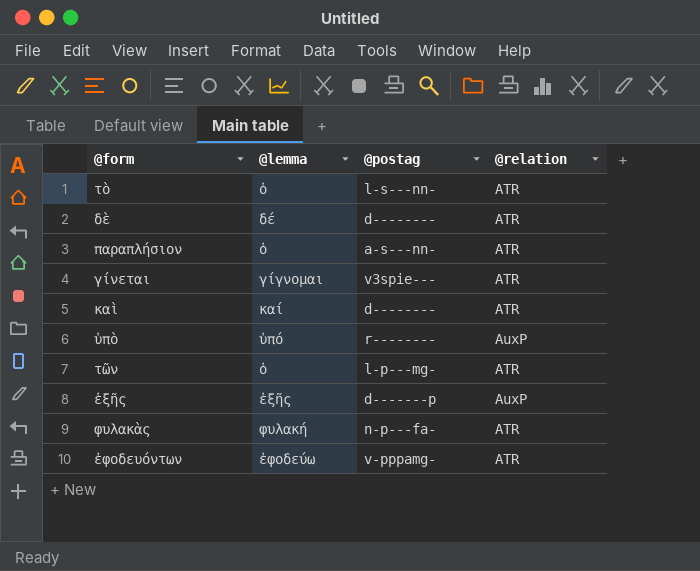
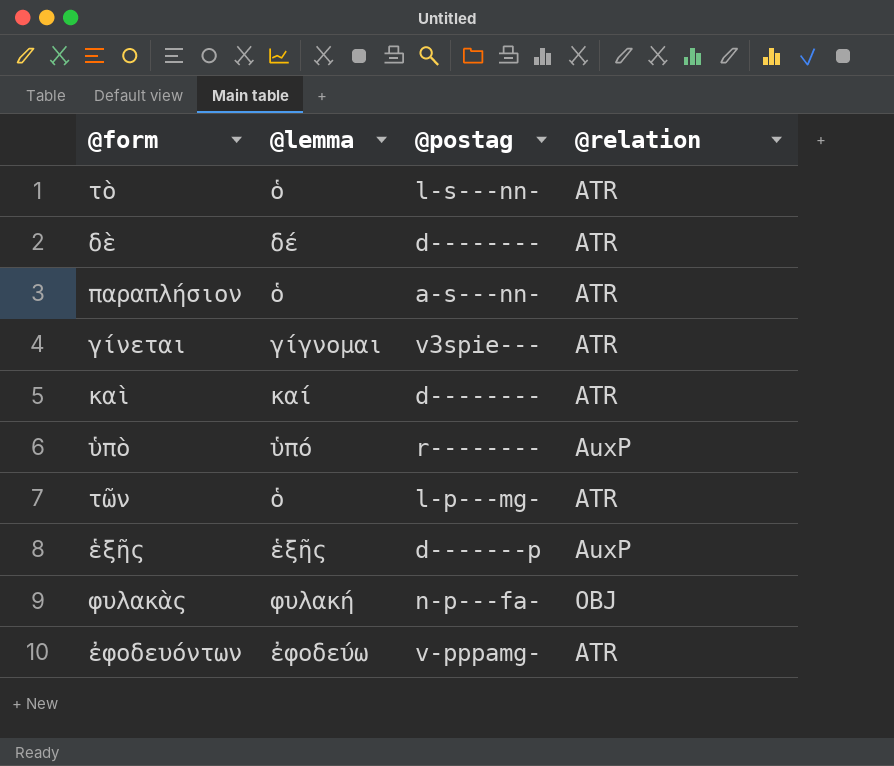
φυλακὰς | @relation: ATR -> OBJ

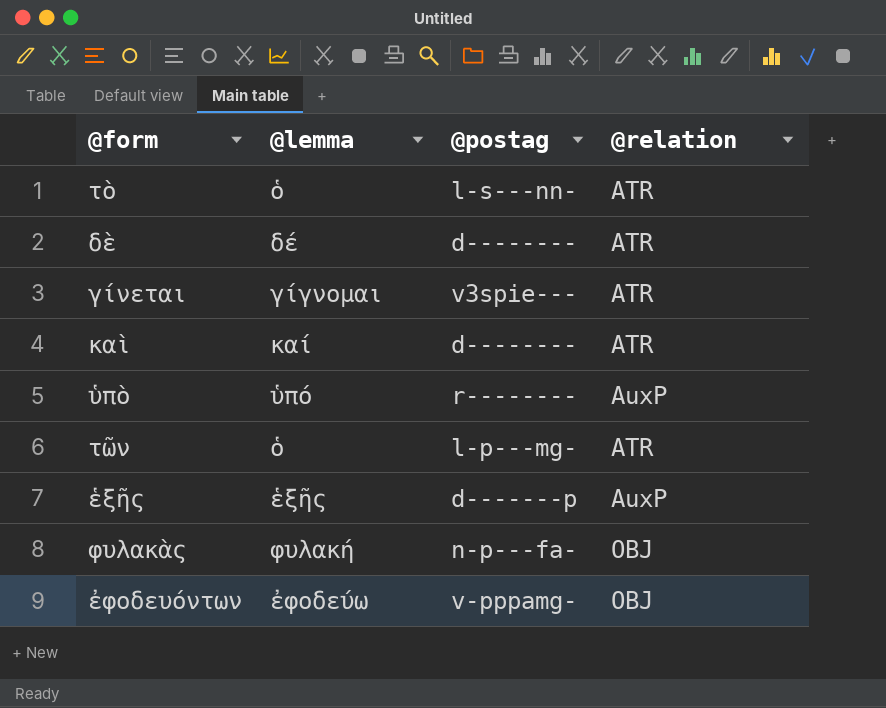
row παραπλήσιον: ὁ | a-s---nn- | ATR -> none
ἐφοδευόντων | @relation: ATR -> OBJ

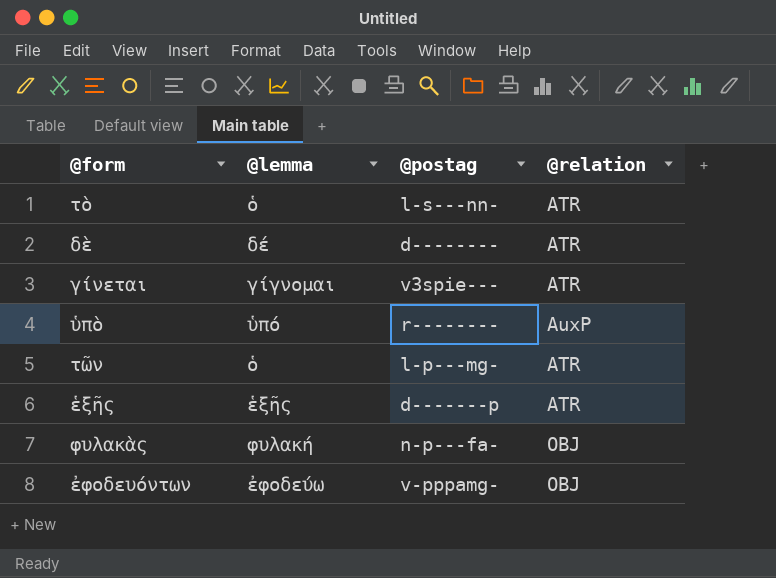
row καὶ: καί | d-------- | ATR -> none
ἑξῆς | @relation: AuxP -> ATR

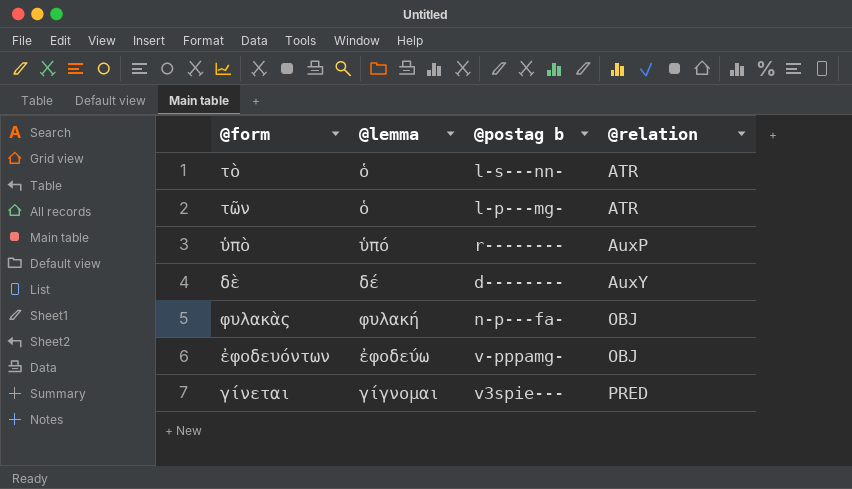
row order: none -> @relation ascending
column name: @postag -> @postag b
row ἑξῆς: ἑξῆς | d-------p | ATR -> none
δὲ | @relation: ATR -> AuxY
γίνεται | @relation: ATR -> PRED

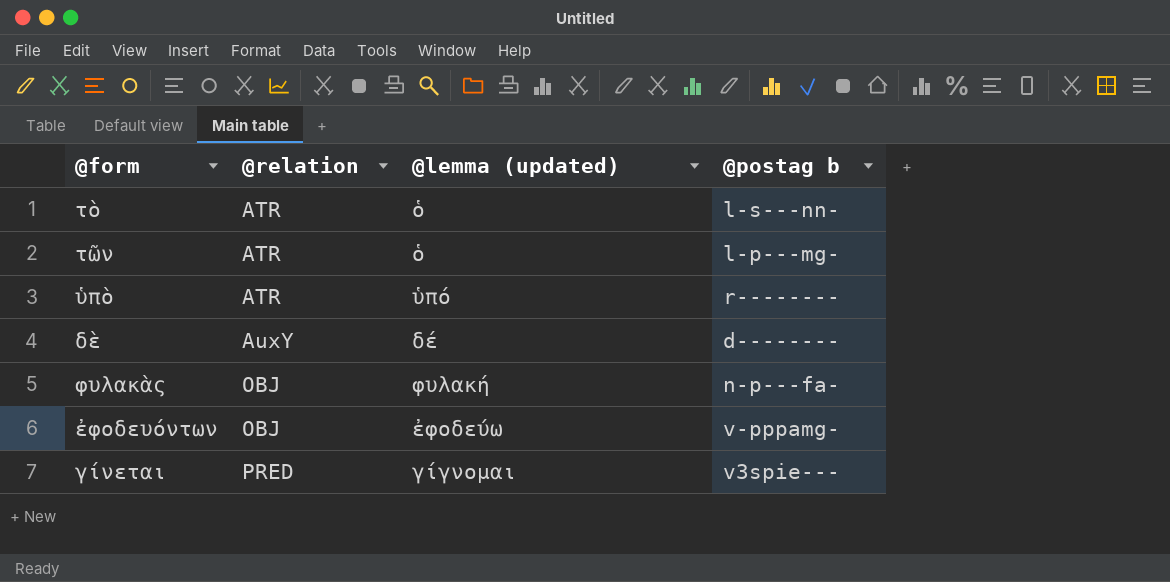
column @relation | position: 4 -> 2
column name: @lemma -> @lemma (updated)
ὑπὸ | @relation: AuxP -> ATR

